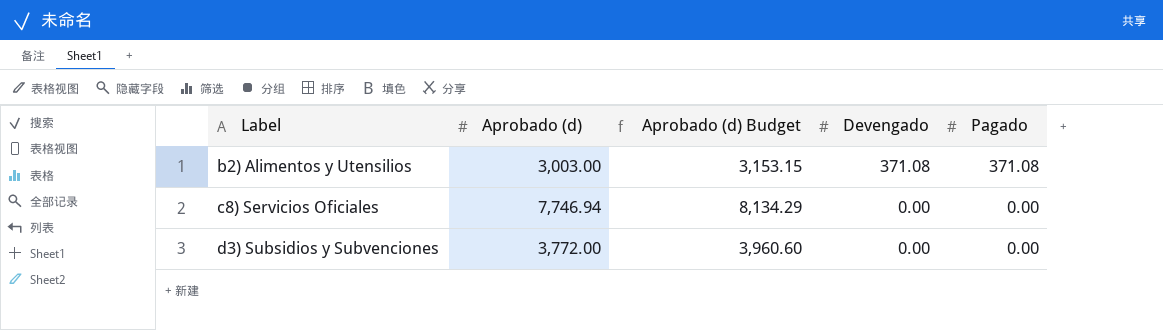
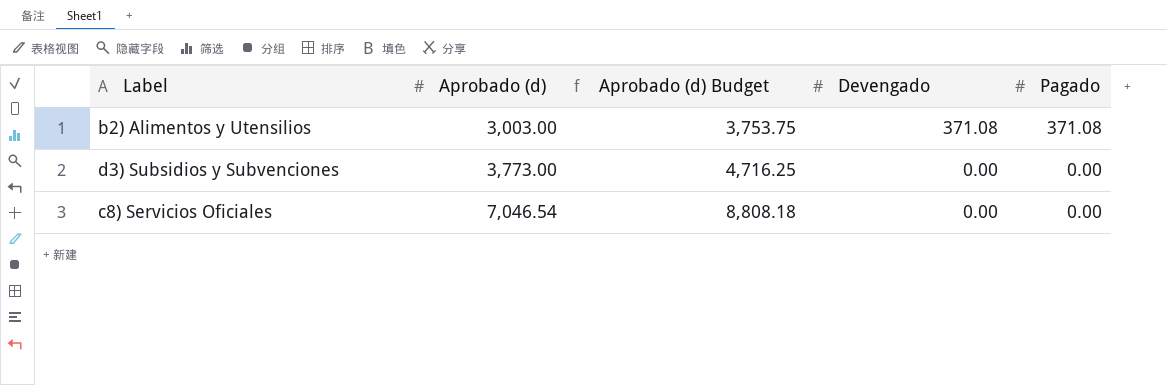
row order: Label ascending -> Aprobado (d) ascending
column Aprobado (d) Budget | formula: [Aprobado (d)] * 1.05 -> [Aprobado (d)] * 1.25
d3) Subsidios y Subvenciones | Aprobado (d): 3,772.00 -> 3,773.00
c8) Servicios Oficiales | Aprobado (d): 7,746.94 -> 7,046.54

